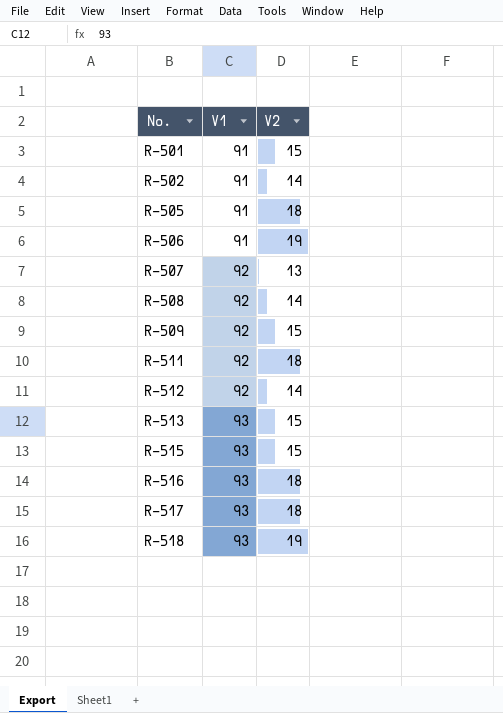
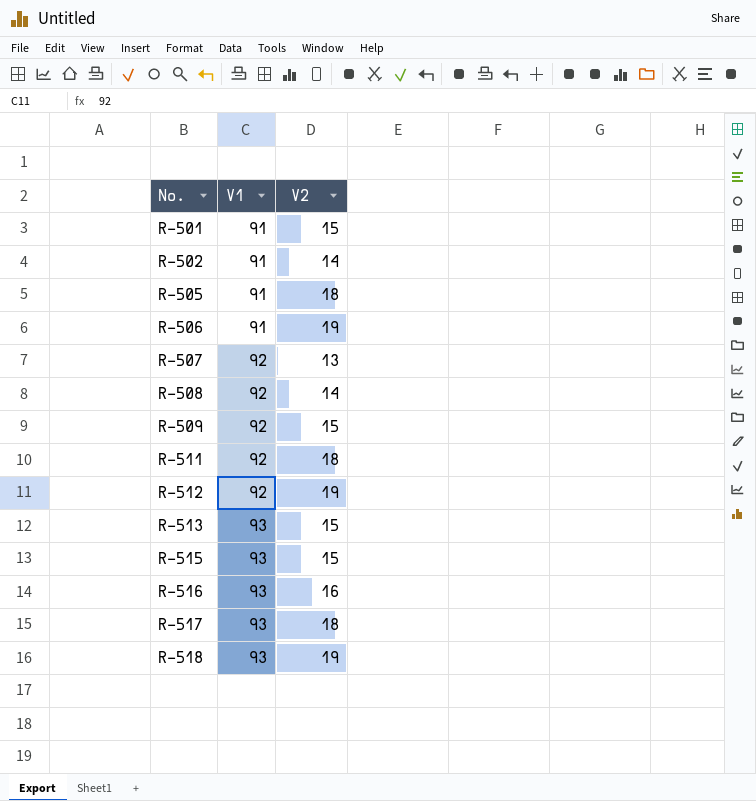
R-512 | V2: 14 -> 19
R-516 | V2: 18 -> 16

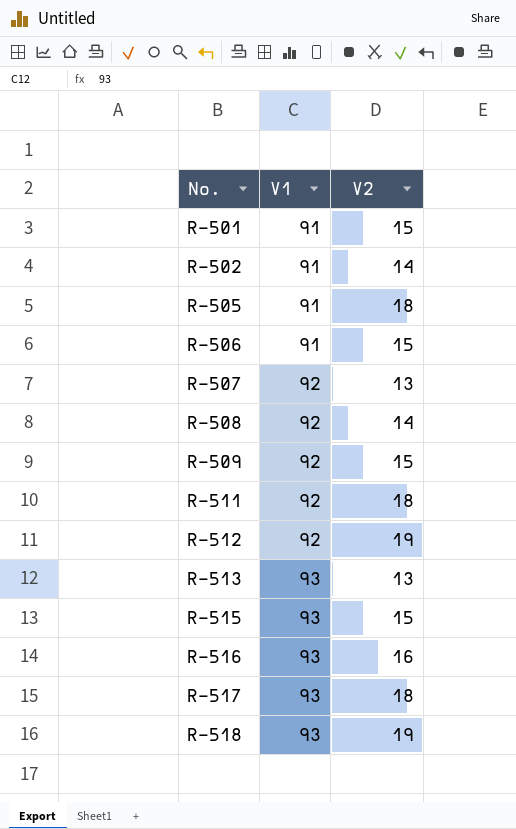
R-506 | V2: 19 -> 15
R-513 | V2: 15 -> 13

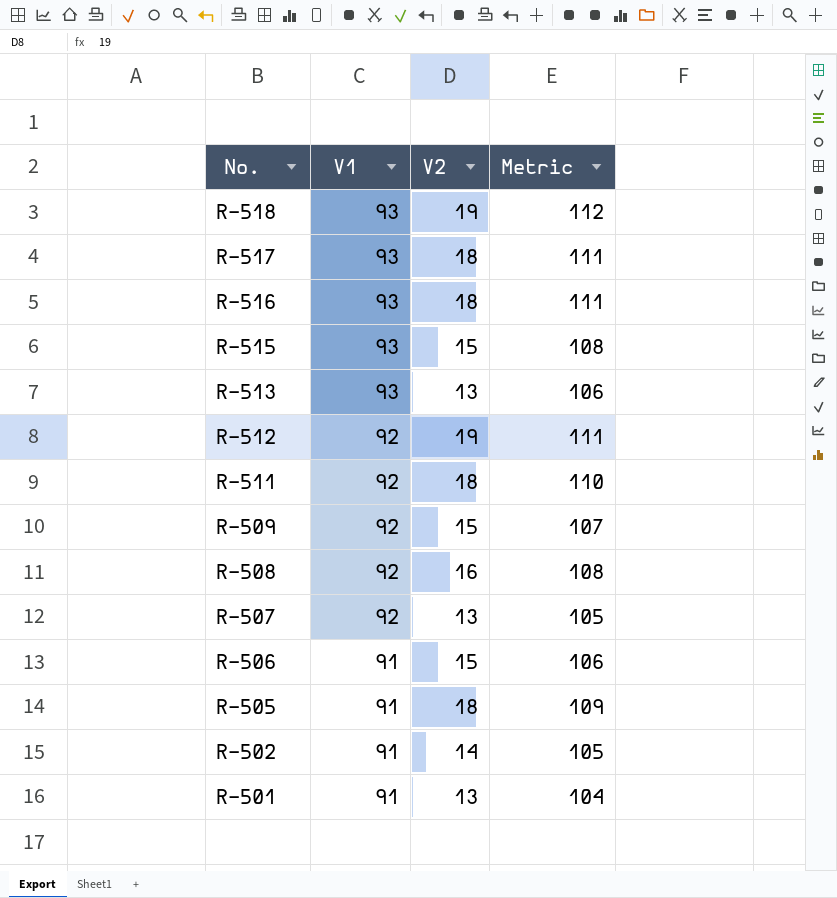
row order: No. ascending -> No. descending
column Metric | formula: none -> [V1] + [V2]
R-516 | V2: 16 -> 18
R-508 | V2: 14 -> 16
R-501 | V2: 15 -> 13

